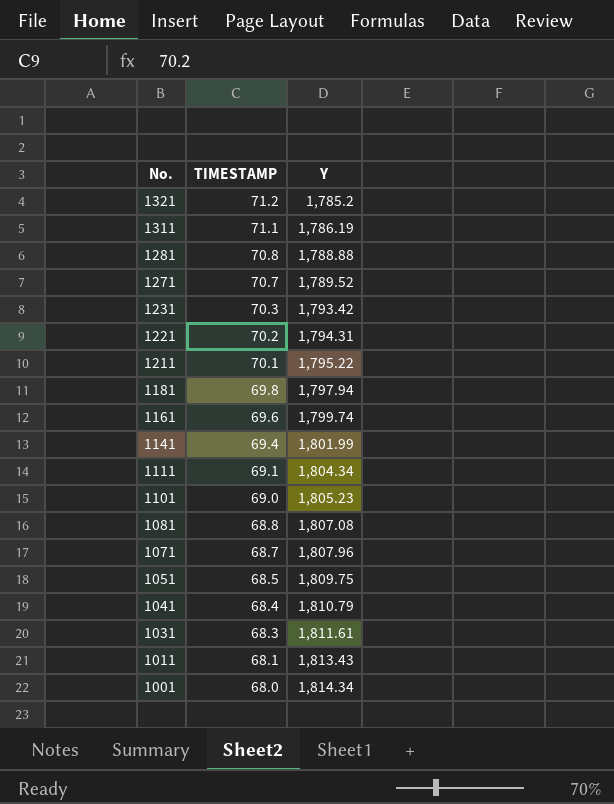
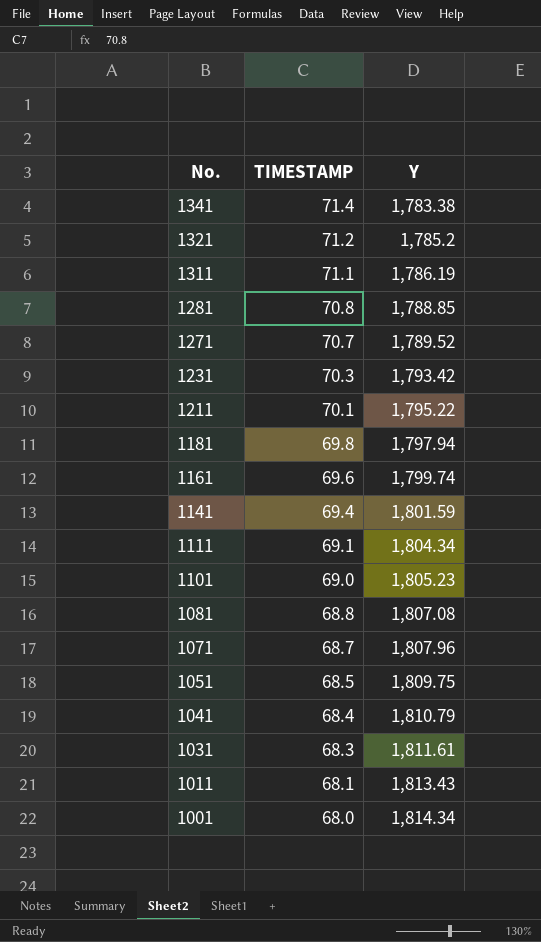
row 1221: 70.2 | 1,794.31 -> none
row 1341: none -> 71.4 | 1,783.38
1281 | Y: 1,788.88 -> 1,788.85
1141 | Y: 1,801.99 -> 1,801.59

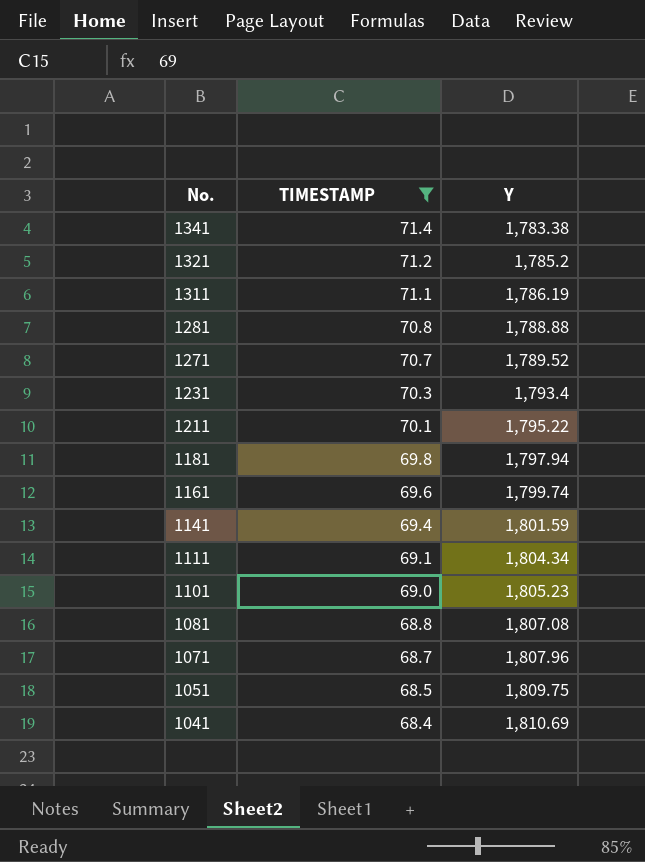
filter: none -> TIMESTAMP >= 68.4
1281 | Y: 1,788.85 -> 1,788.88
1231 | Y: 1,793.42 -> 1,793.4
1041 | Y: 1,810.79 -> 1,810.69

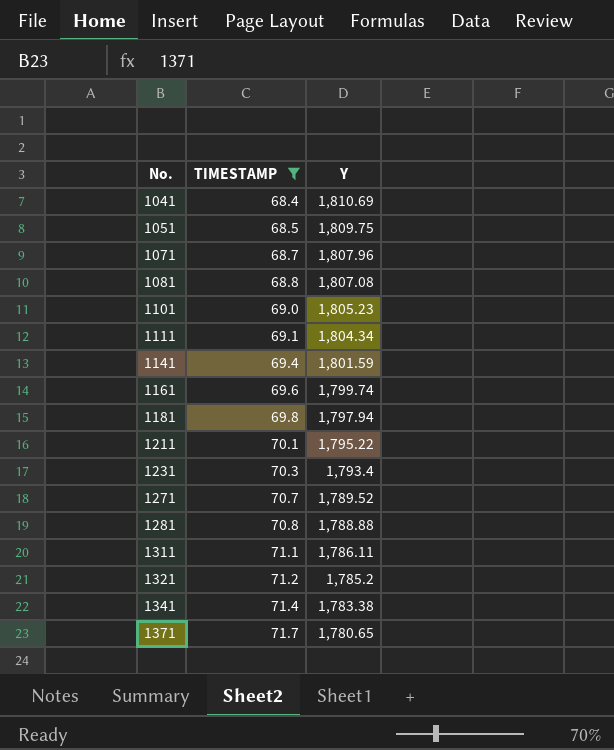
row order: No. descending -> No. ascending
1311 | Y: 1,786.19 -> 1,786.11
row 1371: none -> 71.7 | 1,780.65

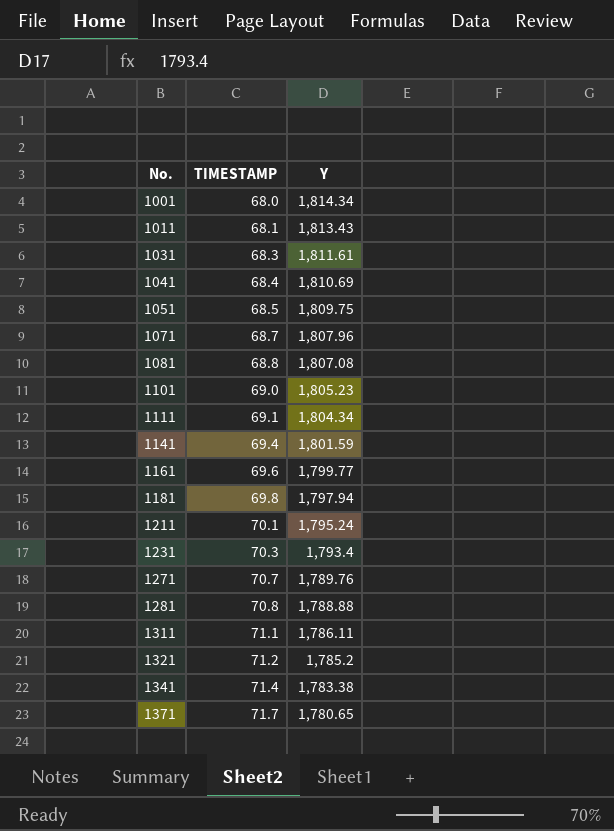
filter: TIMESTAMP >= 68.4 -> none
1161 | Y: 1,799.74 -> 1,799.77
1211 | Y: 1,795.22 -> 1,795.24
1271 | Y: 1,789.52 -> 1,789.76

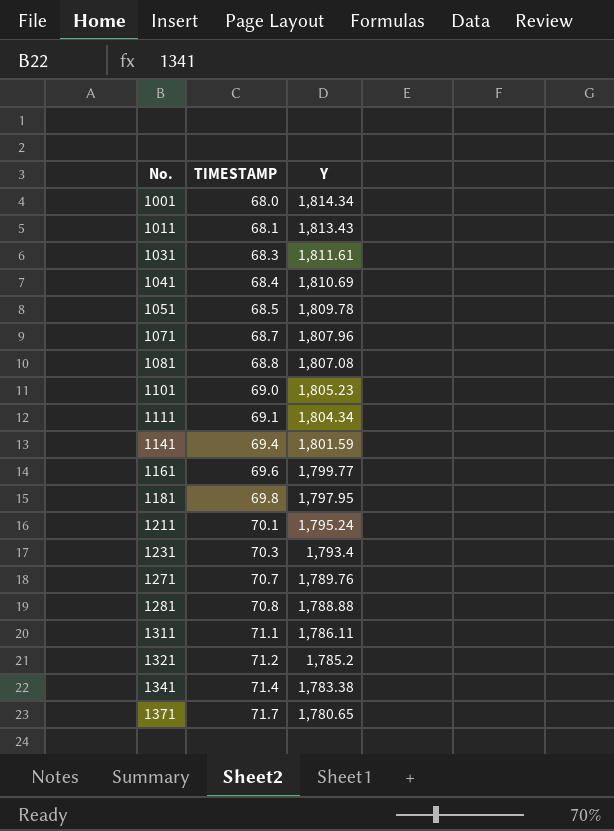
1051 | Y: 1,809.75 -> 1,809.78
1181 | Y: 1,797.94 -> 1,797.95

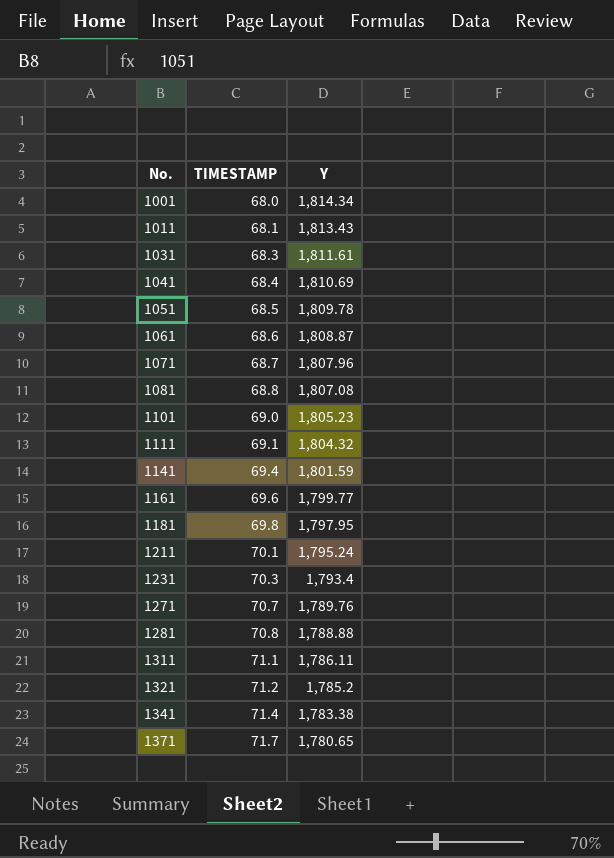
row 1061: none -> 68.6 | 1,808.87
1111 | Y: 1,804.34 -> 1,804.32

